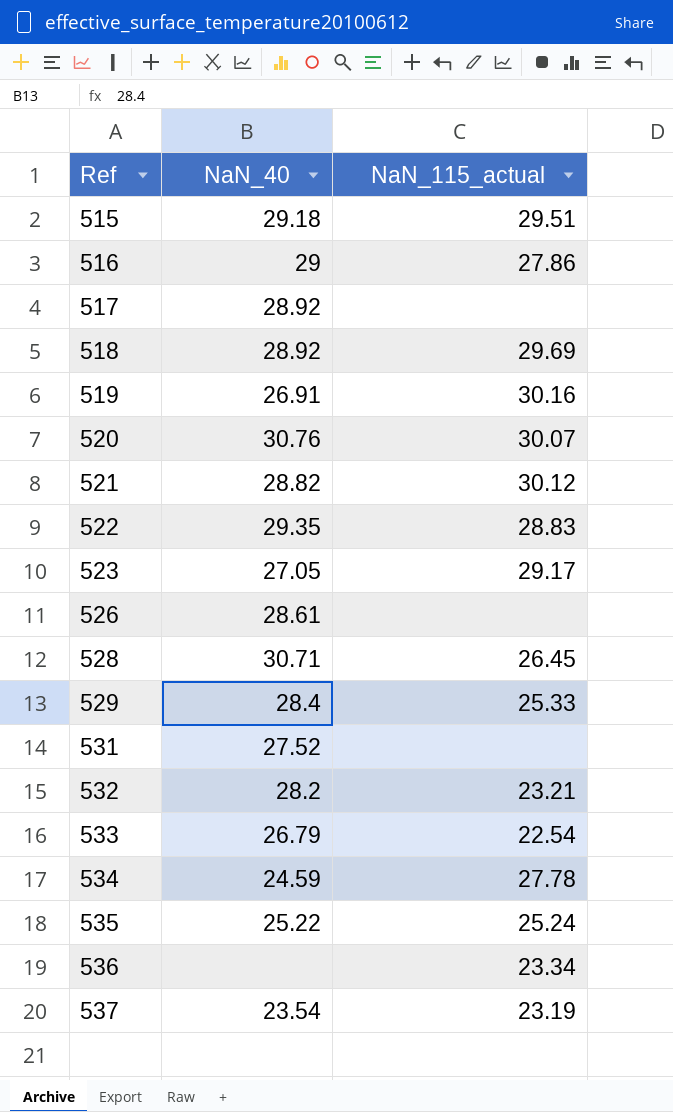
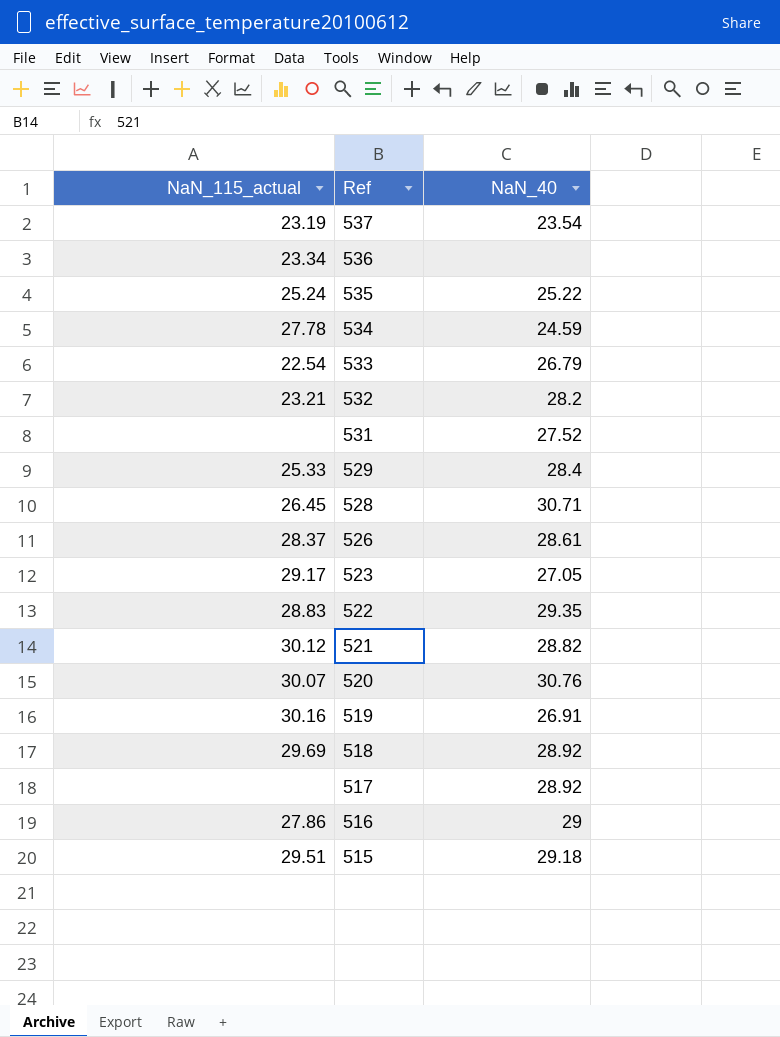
row order: Ref ascending -> Ref descending
column NaN_115_actual | position: 3 -> 1
526 | NaN_115_actual: none -> 28.37

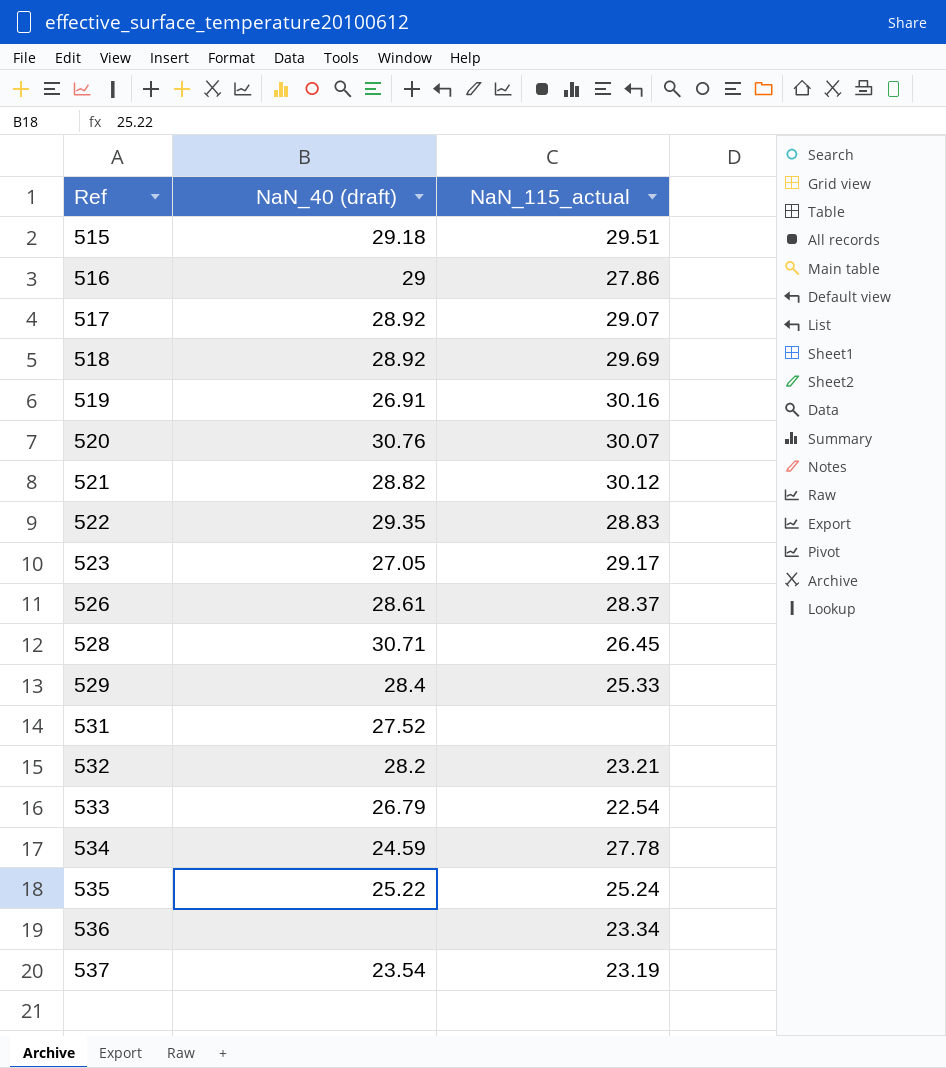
row order: Ref descending -> Ref ascending
column name: NaN_40 -> NaN_40 (draft)
column NaN_115_actual | position: 1 -> 3
517 | NaN_115_actual: none -> 29.07

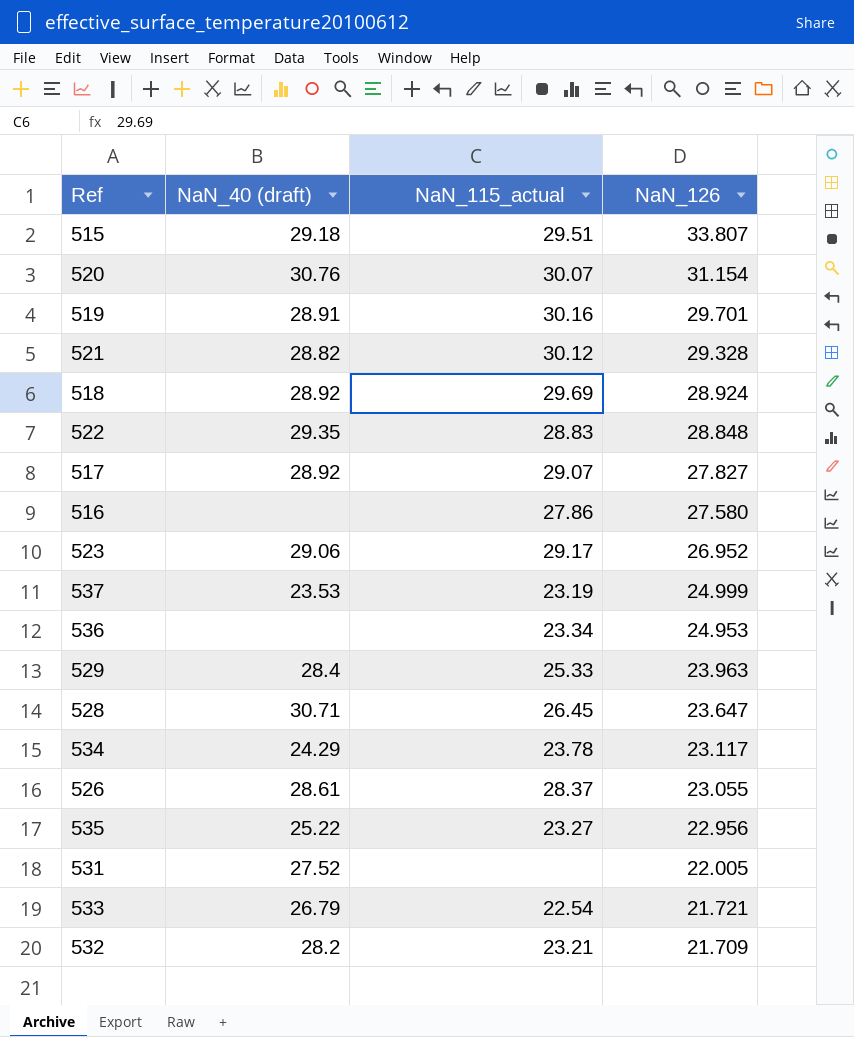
row order: Ref ascending -> NaN_126 descending
column NaN_126 | position: none -> 4
519 | NaN_40 (draft): 26.91 -> 28.91
516 | NaN_40 (draft): 29 -> none
523 | NaN_40 (draft): 27.05 -> 29.06
537 | NaN_40 (draft): 23.54 -> 23.53
534 | NaN_40 (draft): 24.59 -> 24.29
534 | NaN_115_actual: 27.78 -> 23.78
535 | NaN_115_actual: 25.24 -> 23.27

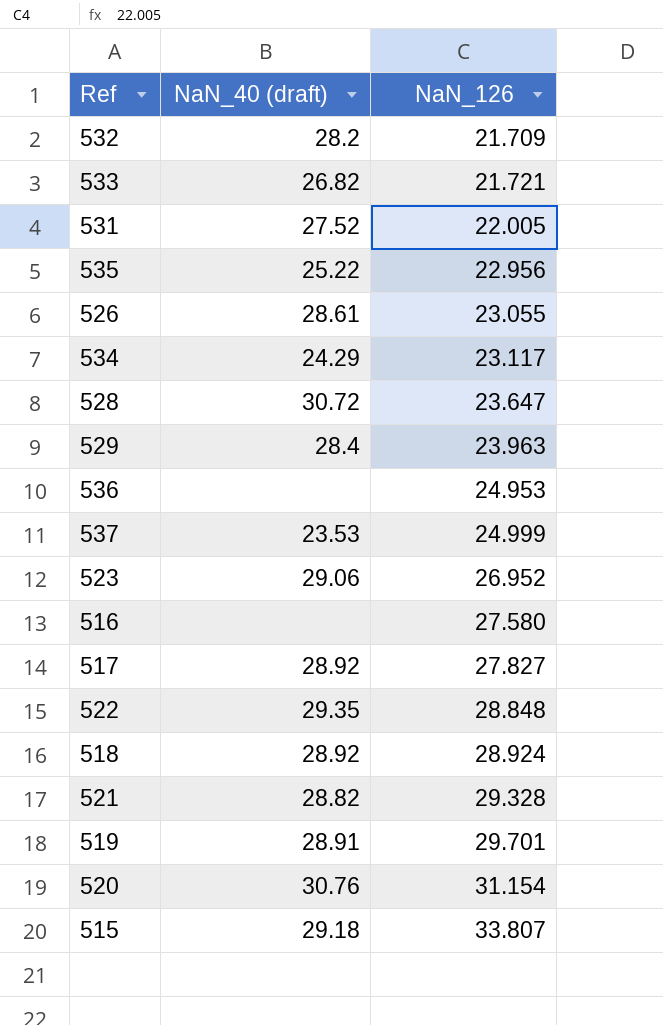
row order: NaN_126 descending -> NaN_126 ascending
column NaN_115_actual | position: 3 -> none
533 | NaN_40 (draft): 26.79 -> 26.82
528 | NaN_40 (draft): 30.71 -> 30.72

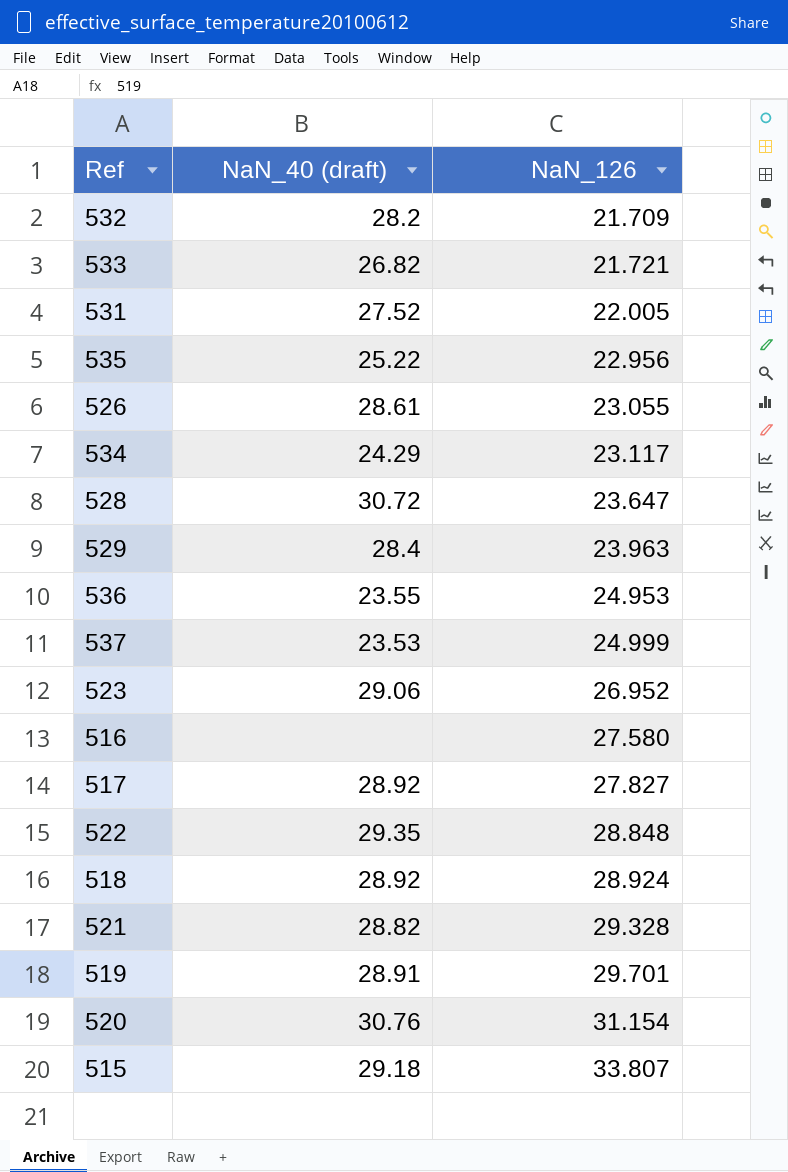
536 | NaN_40 (draft): none -> 23.55

